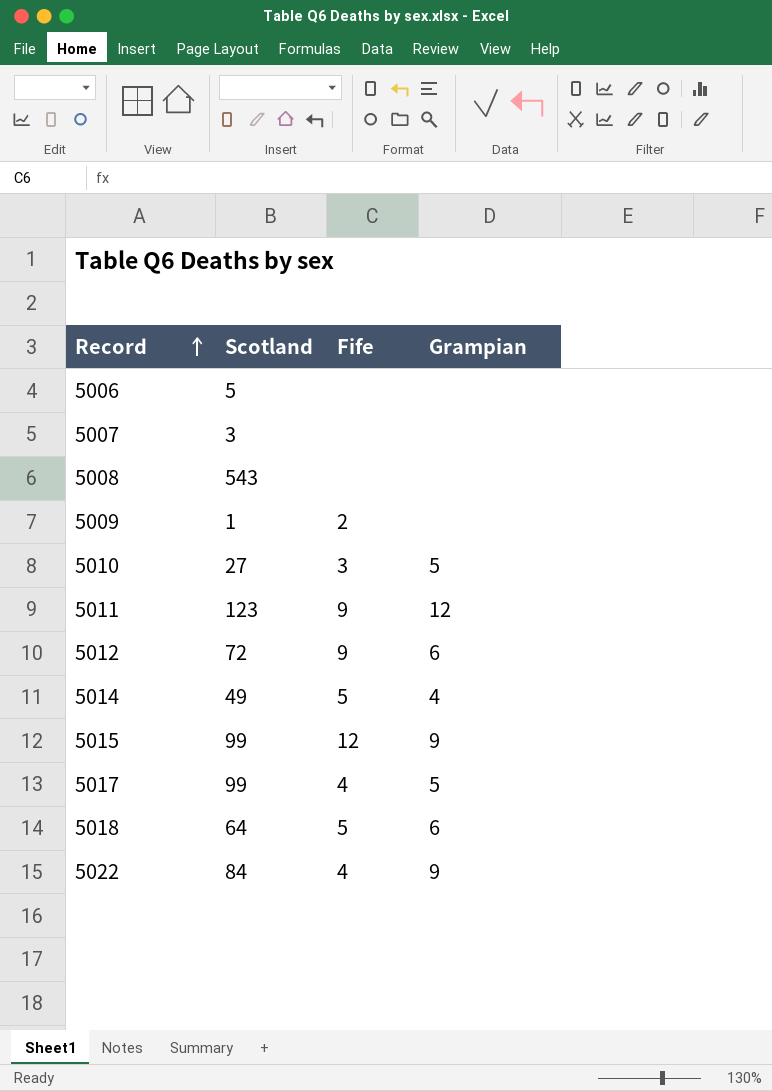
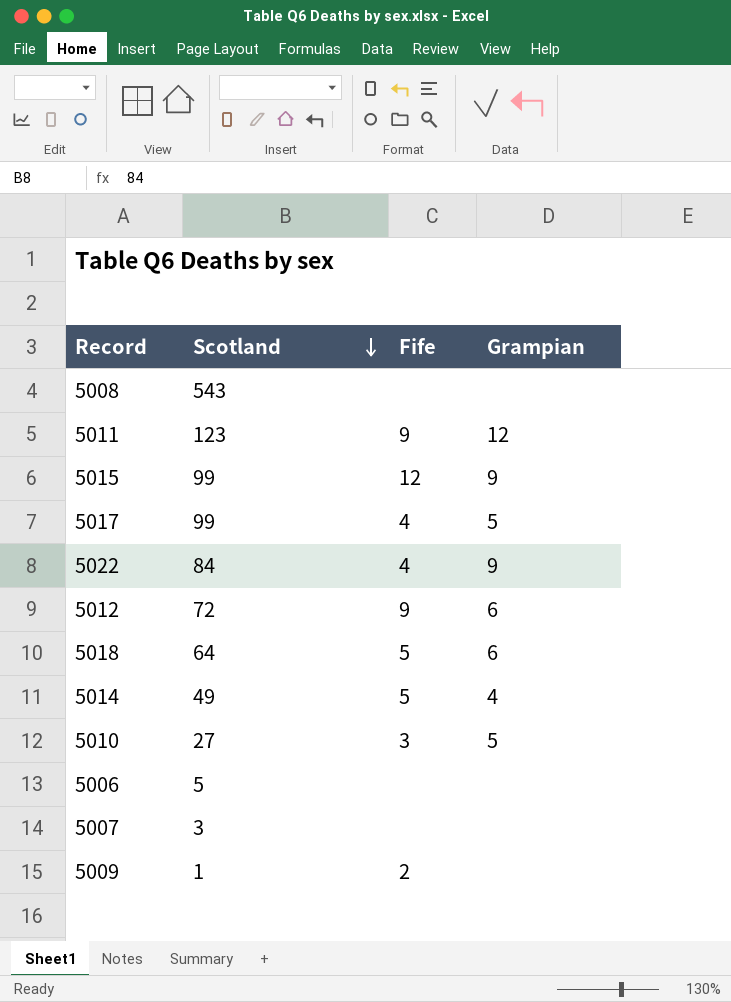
row order: Record ascending -> Scotland descending

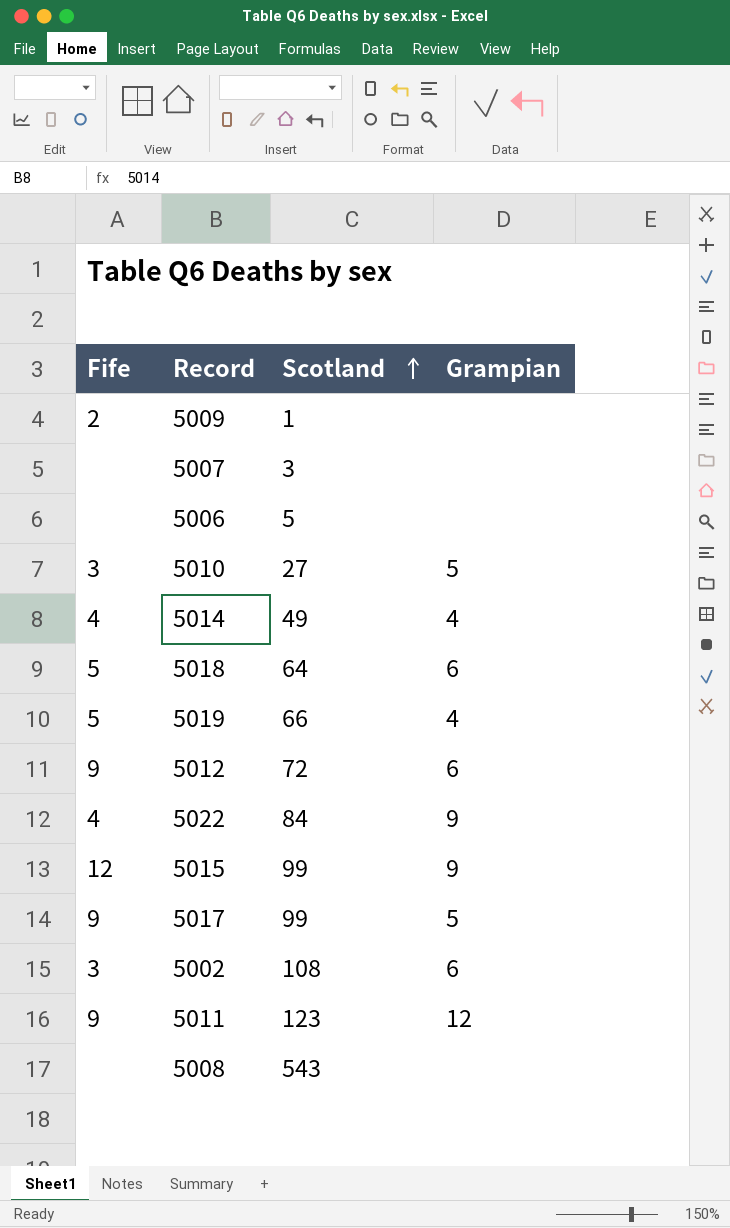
row order: Scotland descending -> Scotland ascending
column Fife | position: 3 -> 1
5014 | Fife: 5 -> 4
row 5019: none -> 5 | 66 | 4
5017 | Fife: 4 -> 9
row 5002: none -> 3 | 108 | 6

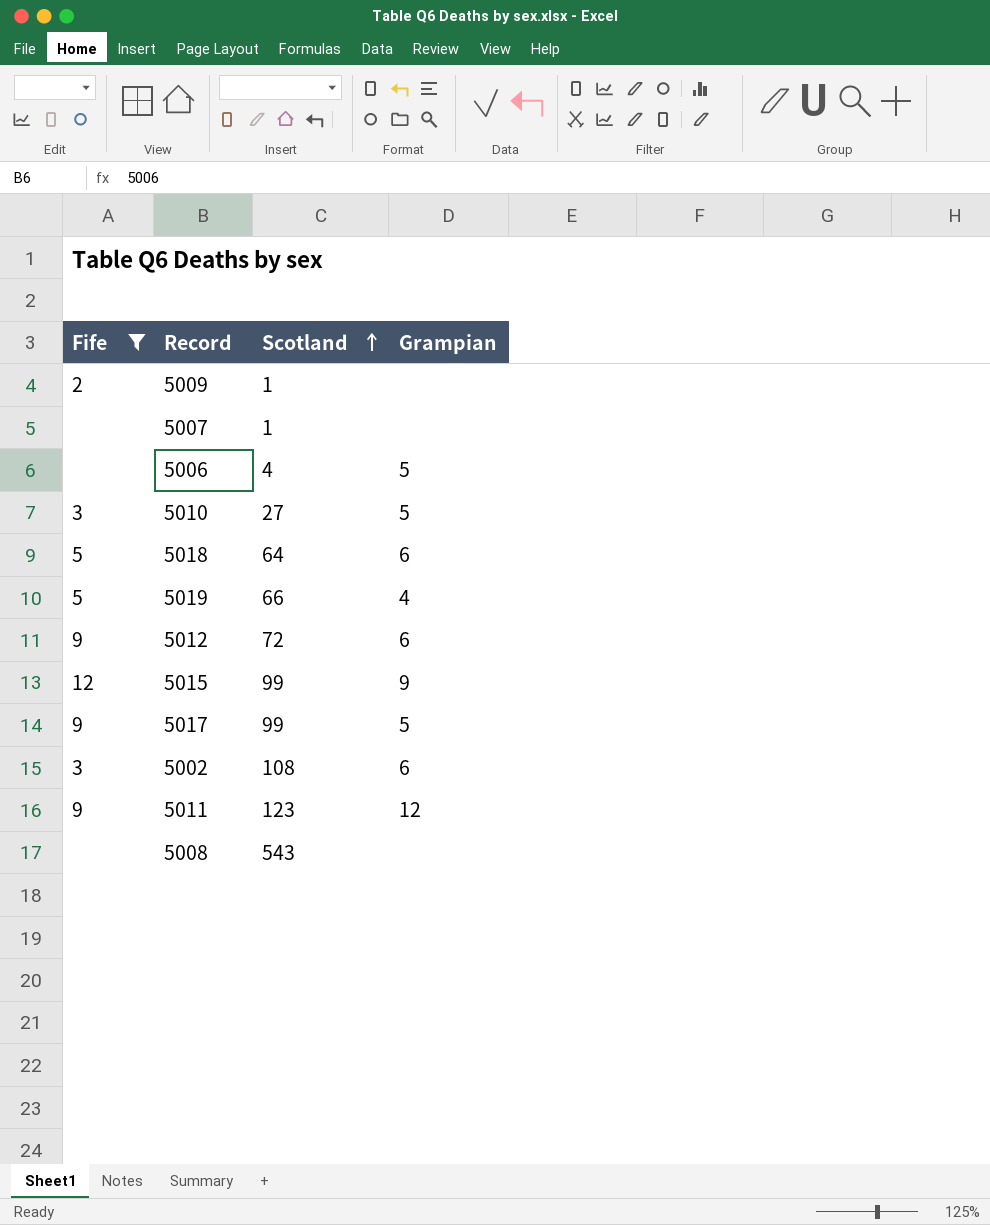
filter: none -> Fife != 4
5007 | Scotland: 3 -> 1
5006 | Scotland: 5 -> 4
5006 | Grampian: none -> 5

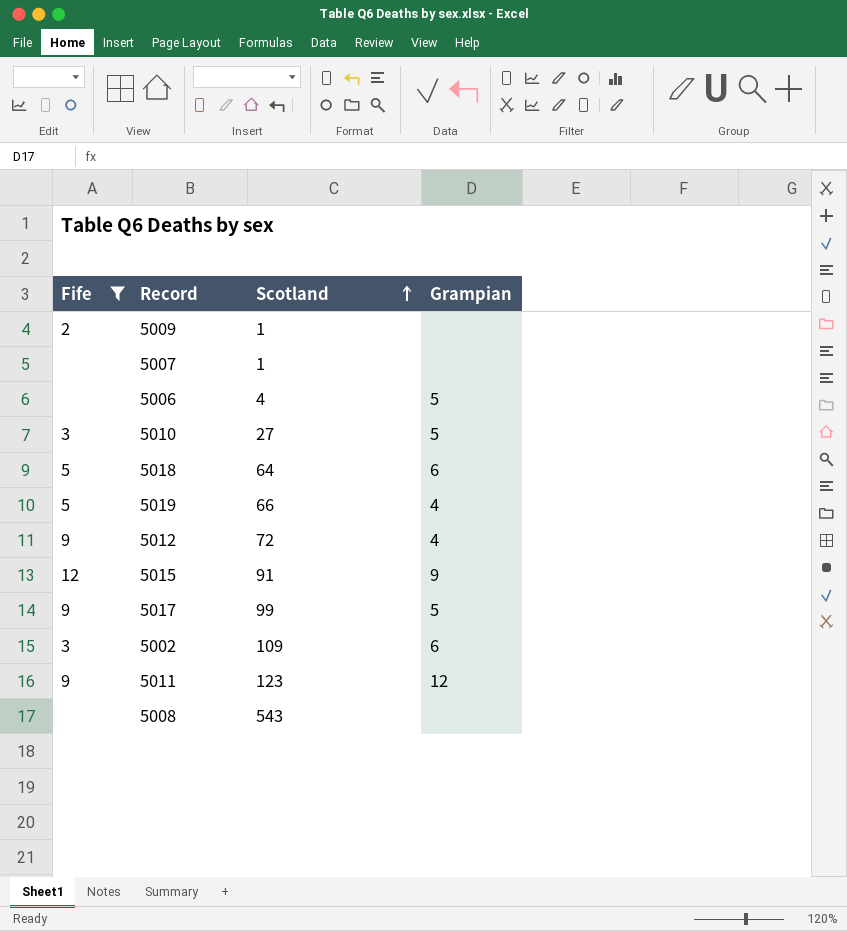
5012 | Grampian: 6 -> 4
5015 | Scotland: 99 -> 91
5002 | Scotland: 108 -> 109

